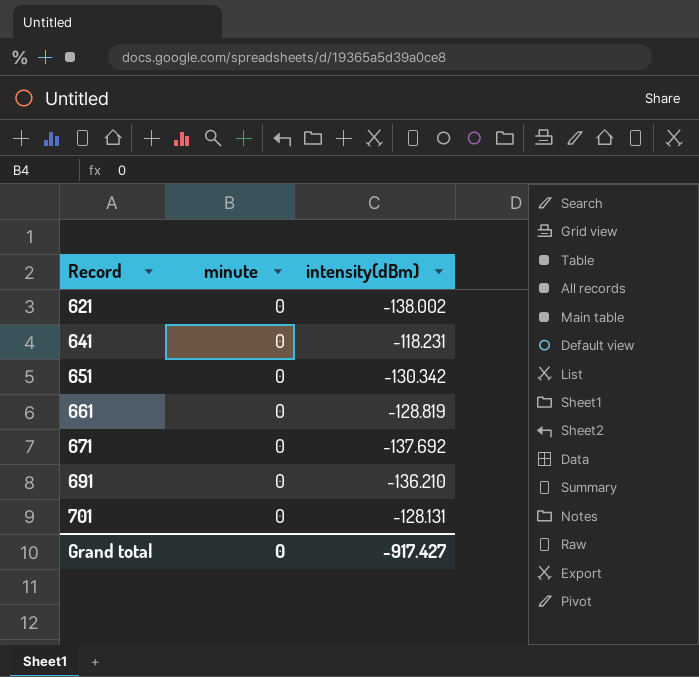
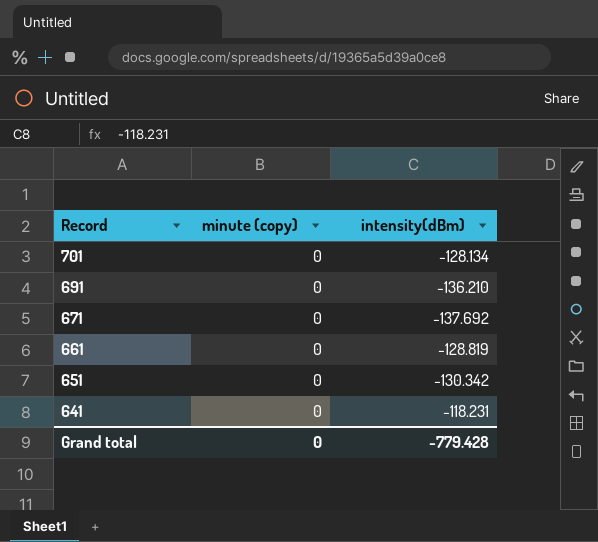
row order: Record ascending -> Record descending
column name: minute -> minute (copy)
row 621: 0 | -138.002 -> none
701 | intensity(dBm): -128.131 -> -128.134
Grand total | intensity(dBm): -917.427 -> -779.428

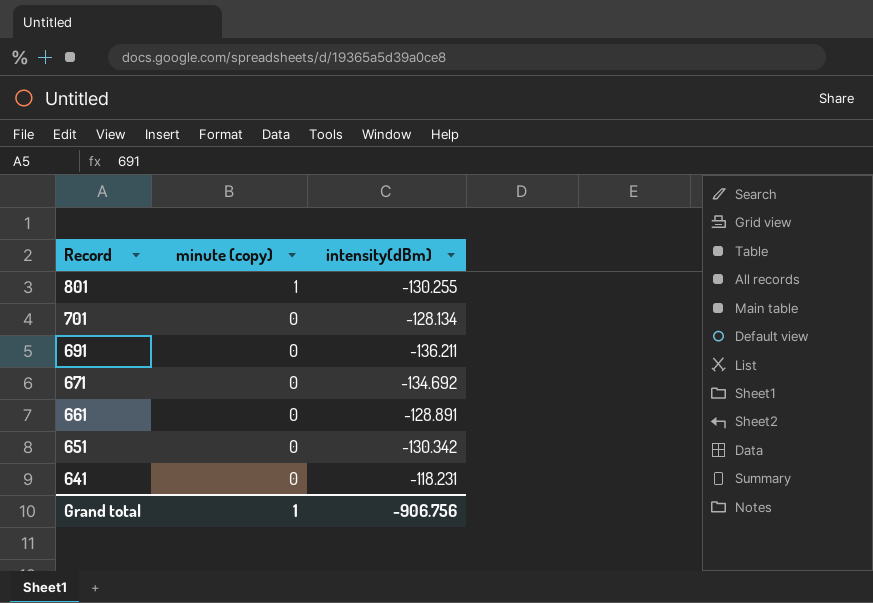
row 801: none -> 1 | -130.255
691 | intensity(dBm): -136.210 -> -136.211
671 | intensity(dBm): -137.692 -> -134.692
661 | intensity(dBm): -128.819 -> -128.891
Grand total | minute (copy): 0 -> 1
Grand total | intensity(dBm): -779.428 -> -906.756

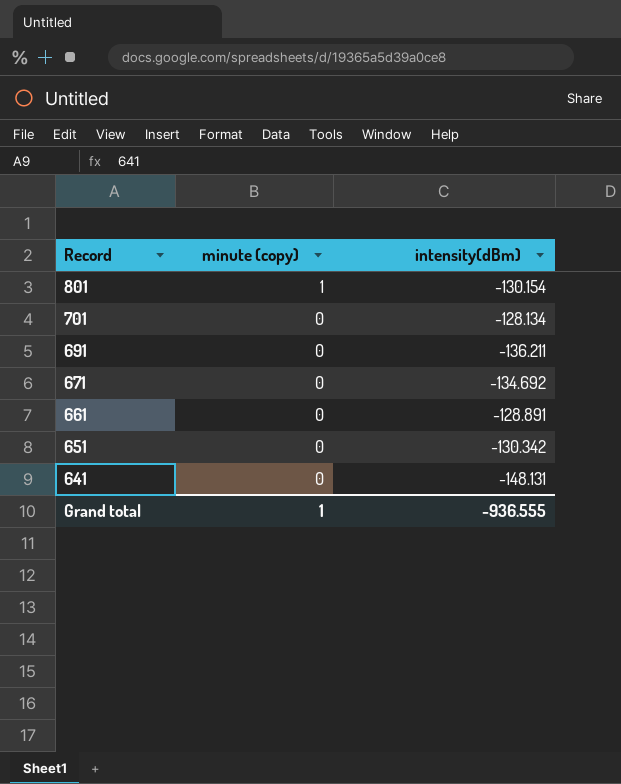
801 | intensity(dBm): -130.255 -> -130.154
641 | intensity(dBm): -118.231 -> -148.131
Grand total | intensity(dBm): -906.756 -> -936.555

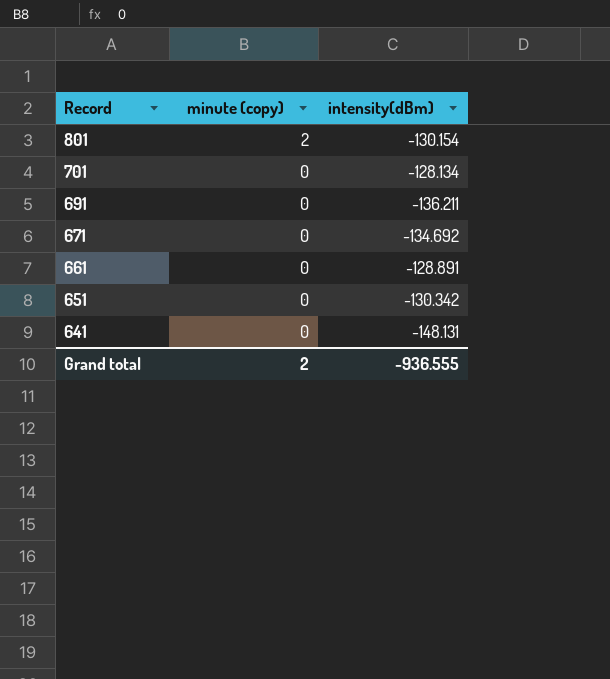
801 | minute (copy): 1 -> 2
Grand total | minute (copy): 1 -> 2

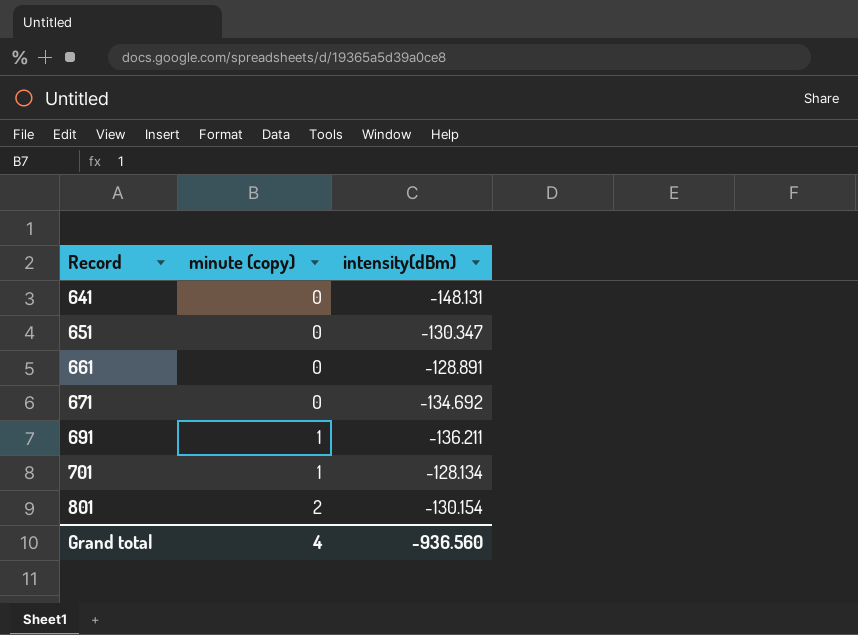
row order: Record descending -> Record ascending
651 | intensity(dBm): -130.342 -> -130.347
691 | minute (copy): 0 -> 1
701 | minute (copy): 0 -> 1
Grand total | minute (copy): 2 -> 4
Grand total | intensity(dBm): -936.555 -> -936.560

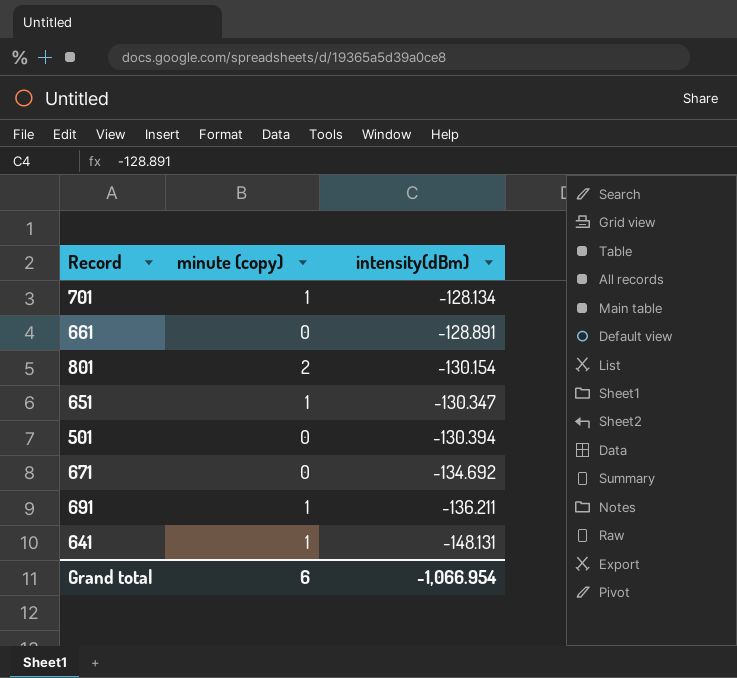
row order: Record ascending -> intensity(dBm) descending
651 | minute (copy): 0 -> 1
row 501: none -> 0 | -130.394
641 | minute (copy): 0 -> 1
Grand total | minute (copy): 4 -> 6
Grand total | intensity(dBm): -936.560 -> -1,066.954

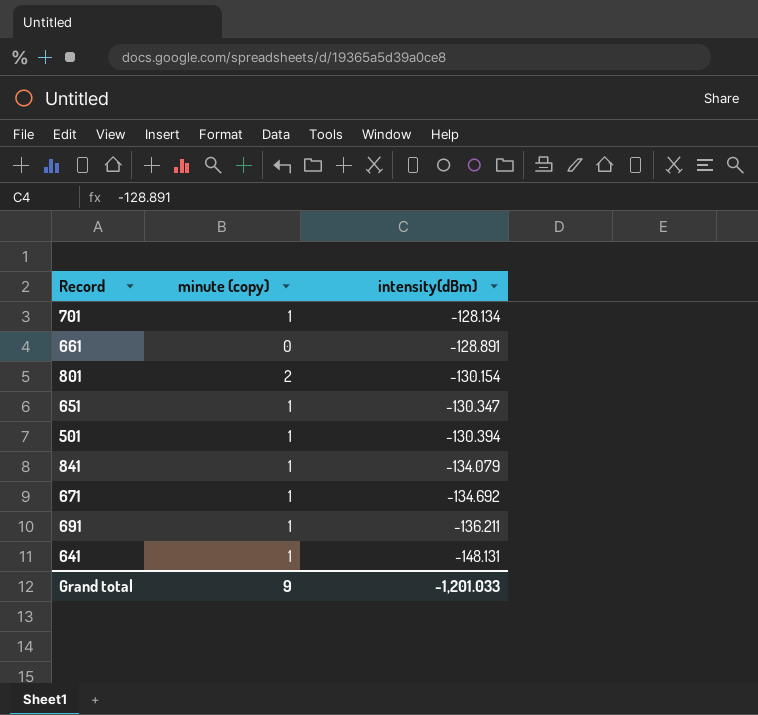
501 | minute (copy): 0 -> 1
row 841: none -> 1 | -134.079
671 | minute (copy): 0 -> 1
Grand total | minute (copy): 6 -> 9
Grand total | intensity(dBm): -1,066.954 -> -1,201.033

